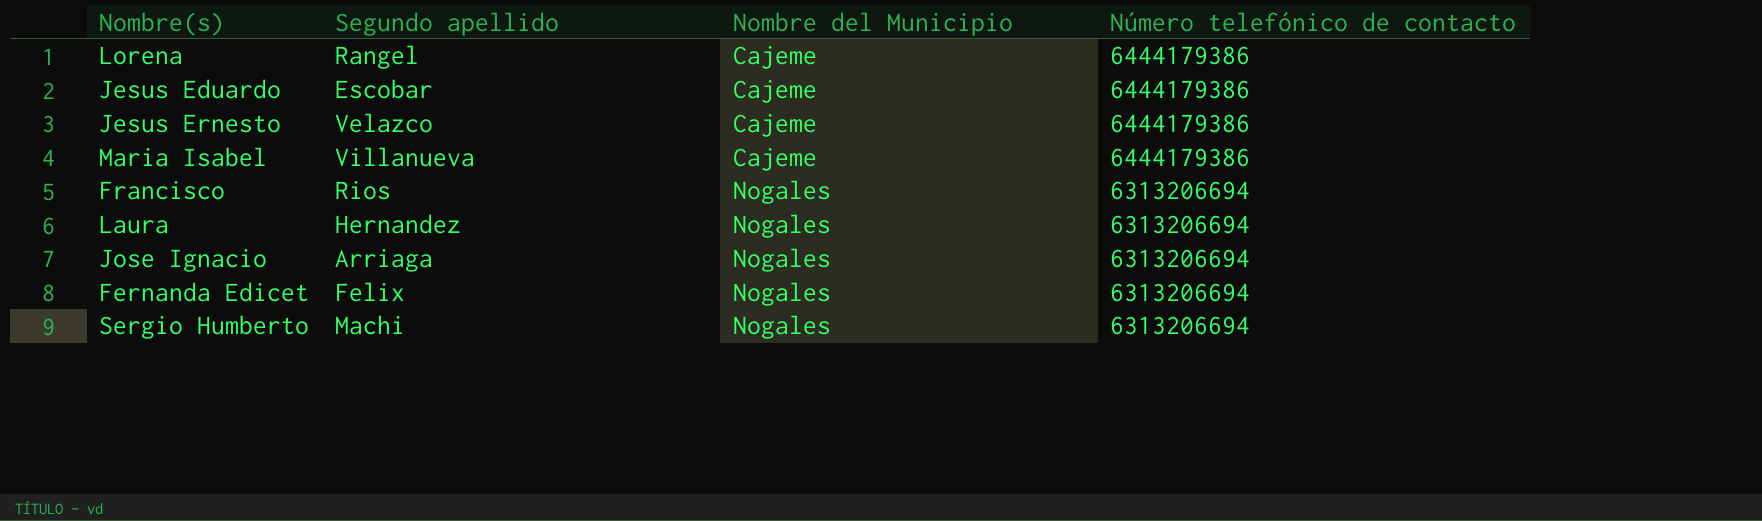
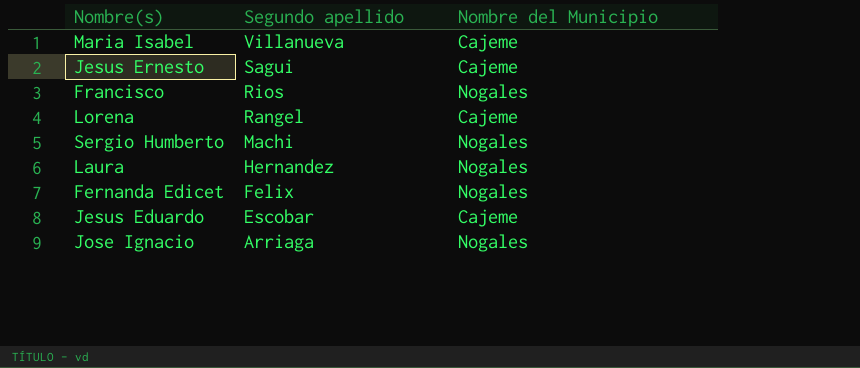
row order: Nombre del Municipio ascending -> Segundo apellido descending
column Número telefónico de contacto | position: 4 -> none
Jesus Ernesto | Segundo apellido: Velazco -> Sagui

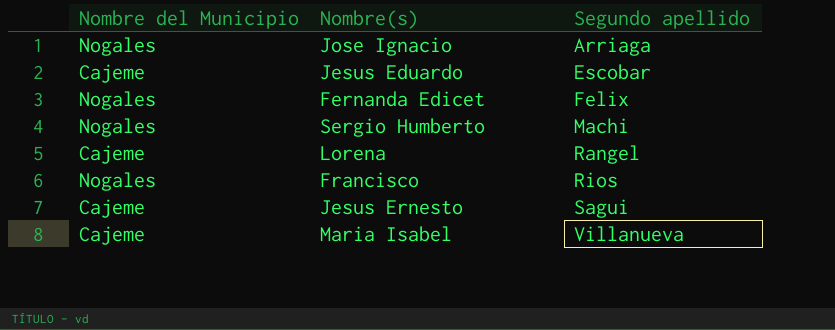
row order: Segundo apellido descending -> Segundo apellido ascending
column Nombre del Municipio | position: 3 -> 1
row Laura: Hernandez | Nogales -> none

